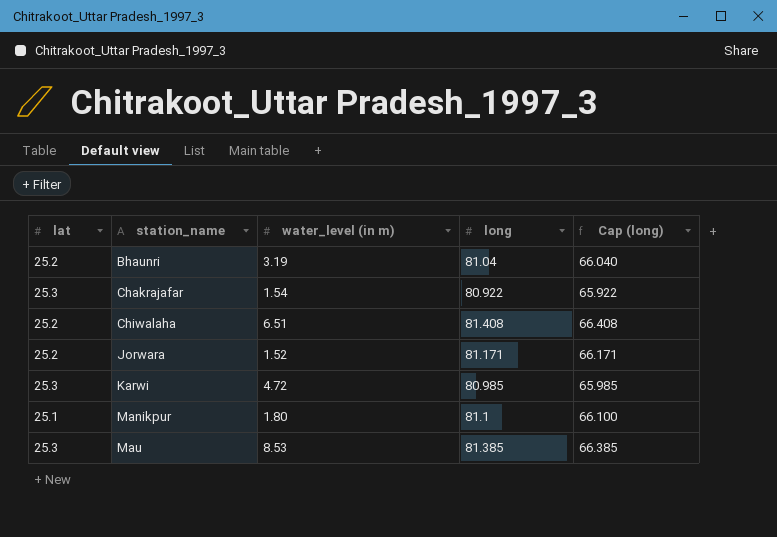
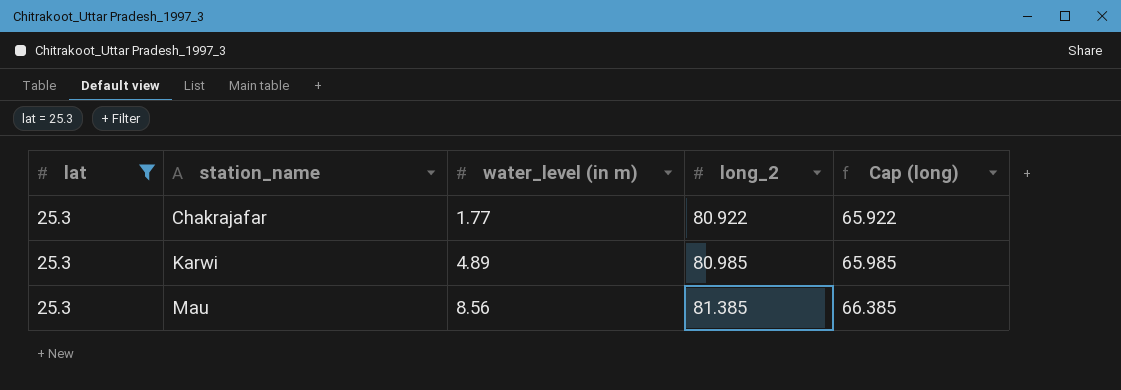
filter: none -> lat = 25.3
column name: long -> long_2
Chakrajafar | water_level (in m): 1.54 -> 1.77
Karwi | water_level (in m): 4.72 -> 4.89
Mau | water_level (in m): 8.53 -> 8.56

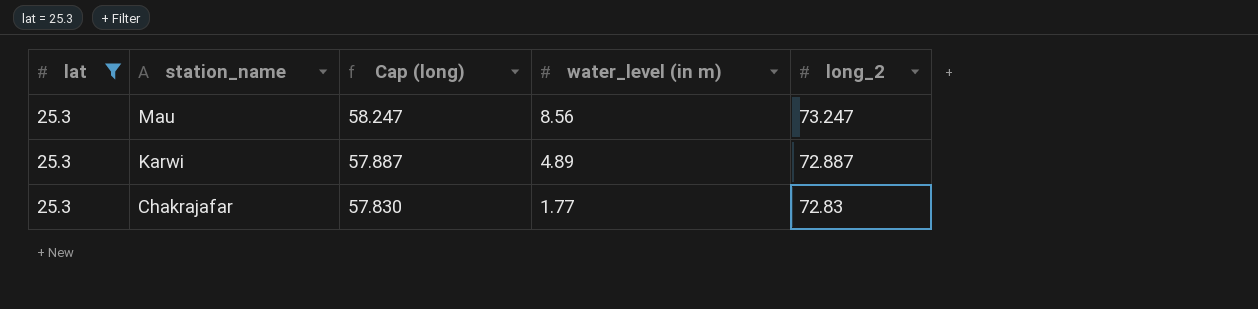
row order: station_name ascending -> station_name descending
column Cap (long) | position: 5 -> 3
Mau | Cap (long): 66.385 -> 58.247
Mau | long_2: 81.385 -> 73.247
Karwi | Cap (long): 65.985 -> 57.887
Karwi | long_2: 80.985 -> 72.887
Chakrajafar | Cap (long): 65.922 -> 57.830
Chakrajafar | long_2: 80.922 -> 72.83

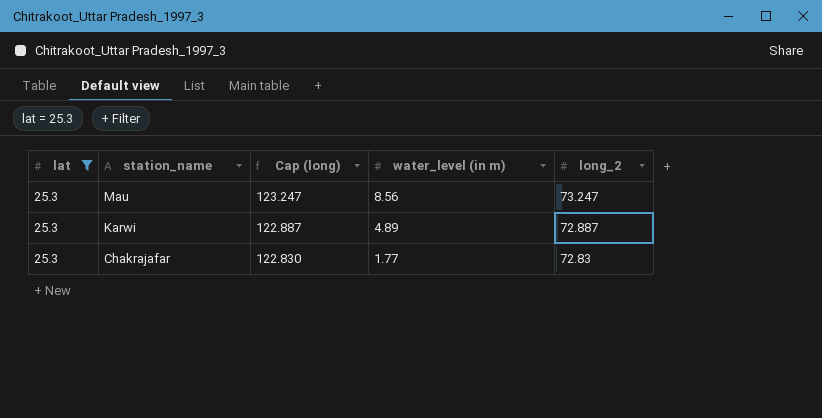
column Cap (long) | formula: [long_2] - 15 -> [long_2] + 50

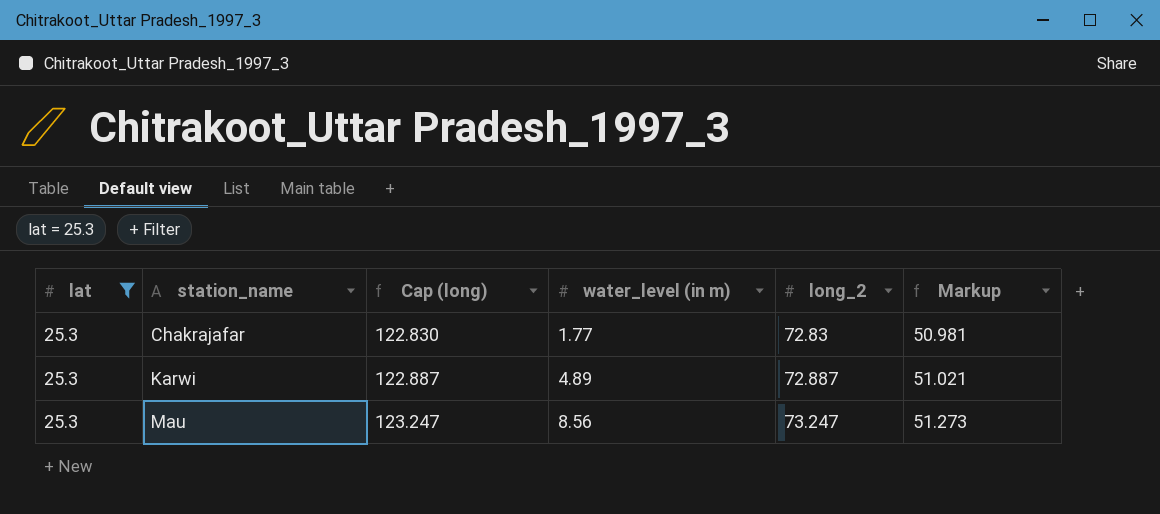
row order: station_name descending -> station_name ascending
column Markup | formula: none -> [long_2] * 0.7

